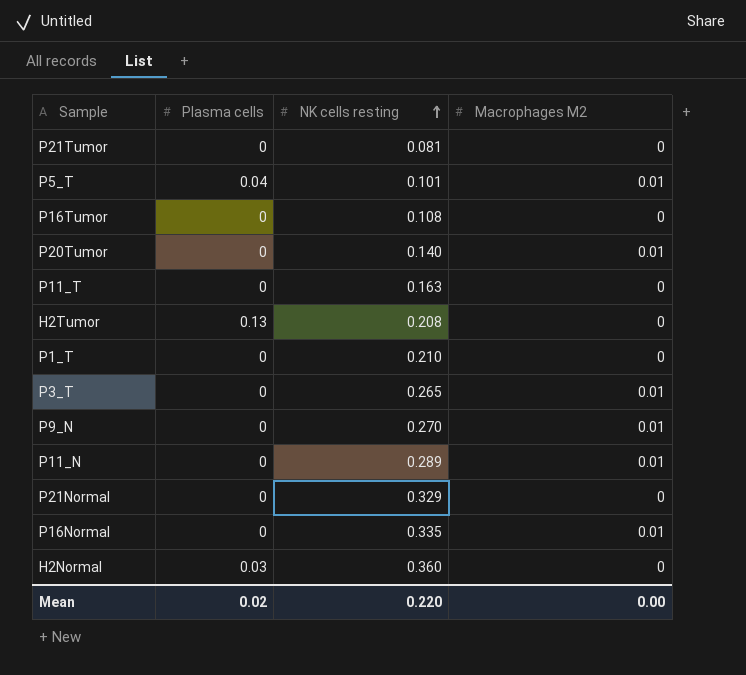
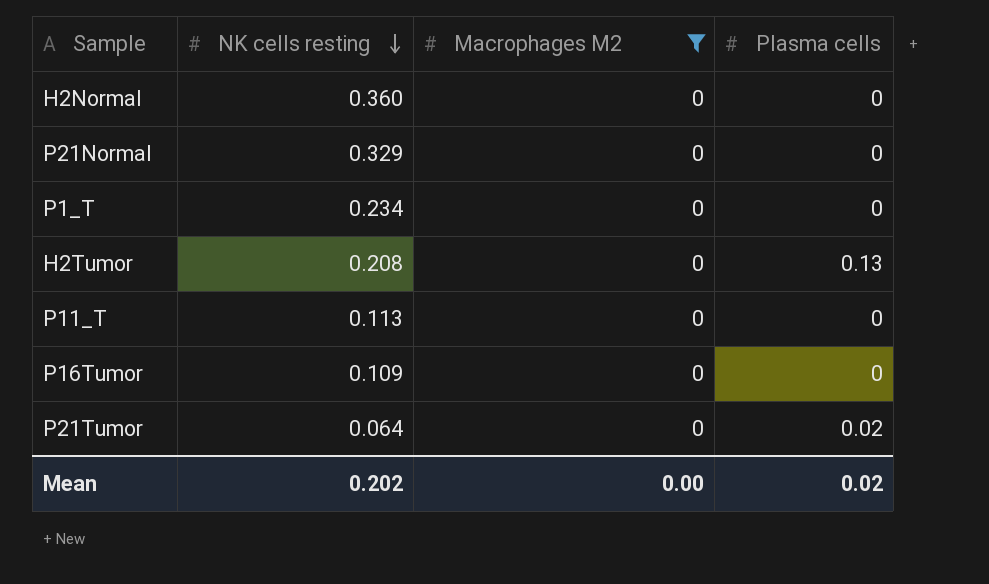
filter: none -> Macrophages M2 = 0
row order: NK cells resting ascending -> NK cells resting descending
column Plasma cells | position: 2 -> 4
H2Normal | Plasma cells: 0.03 -> 0
P1_T | NK cells resting: 0.210 -> 0.234
P11_T | NK cells resting: 0.163 -> 0.113
P16Tumor | NK cells resting: 0.108 -> 0.109
P21Tumor | NK cells resting: 0.081 -> 0.064
P21Tumor | Plasma cells: 0 -> 0.02
Mean | NK cells resting: 0.220 -> 0.202

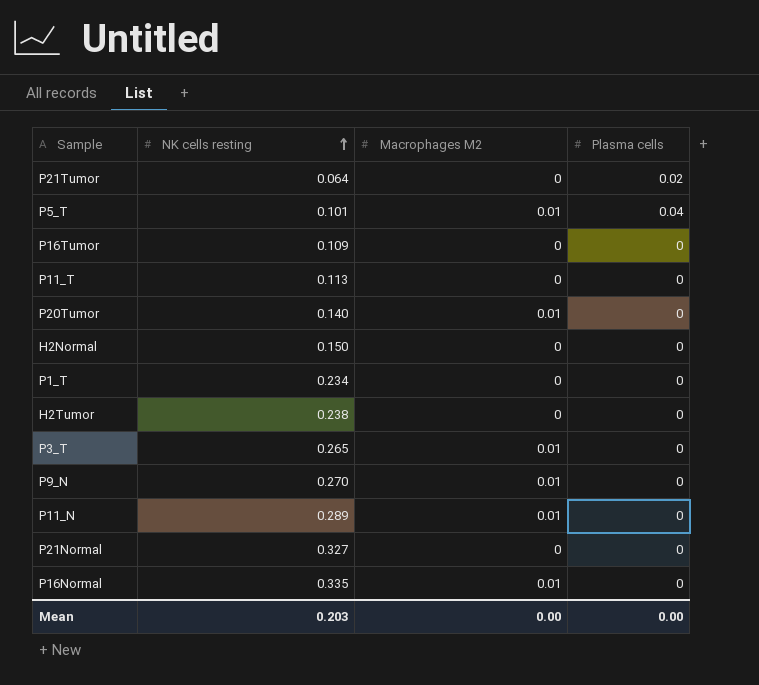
filter: Macrophages M2 = 0 -> none
row order: NK cells resting descending -> NK cells resting ascending
H2Normal | NK cells resting: 0.360 -> 0.150
H2Tumor | NK cells resting: 0.208 -> 0.238
H2Tumor | Plasma cells: 0.13 -> 0
P21Normal | NK cells resting: 0.329 -> 0.327
Mean | NK cells resting: 0.202 -> 0.203
Mean | Plasma cells: 0.02 -> 0.00

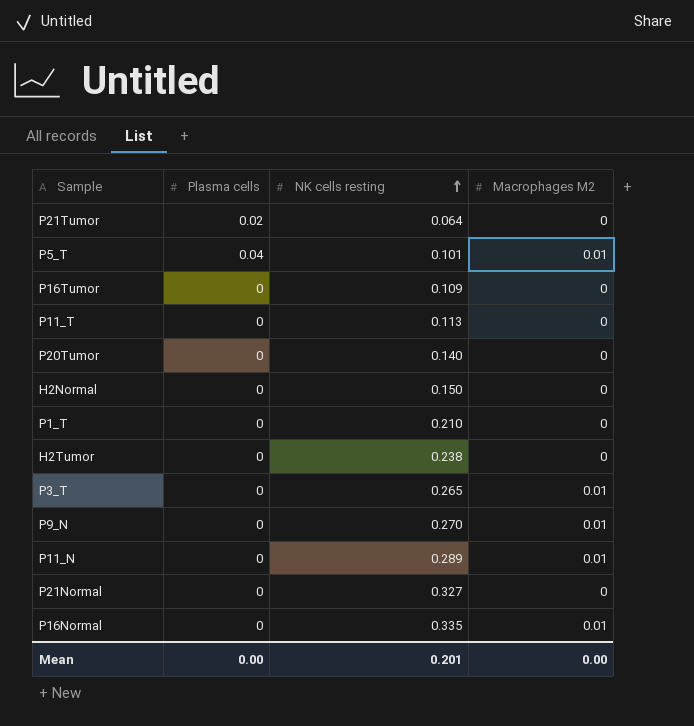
column Plasma cells | position: 4 -> 2
P20Tumor | Macrophages M2: 0.01 -> 0
P1_T | NK cells resting: 0.234 -> 0.210
Mean | NK cells resting: 0.203 -> 0.201

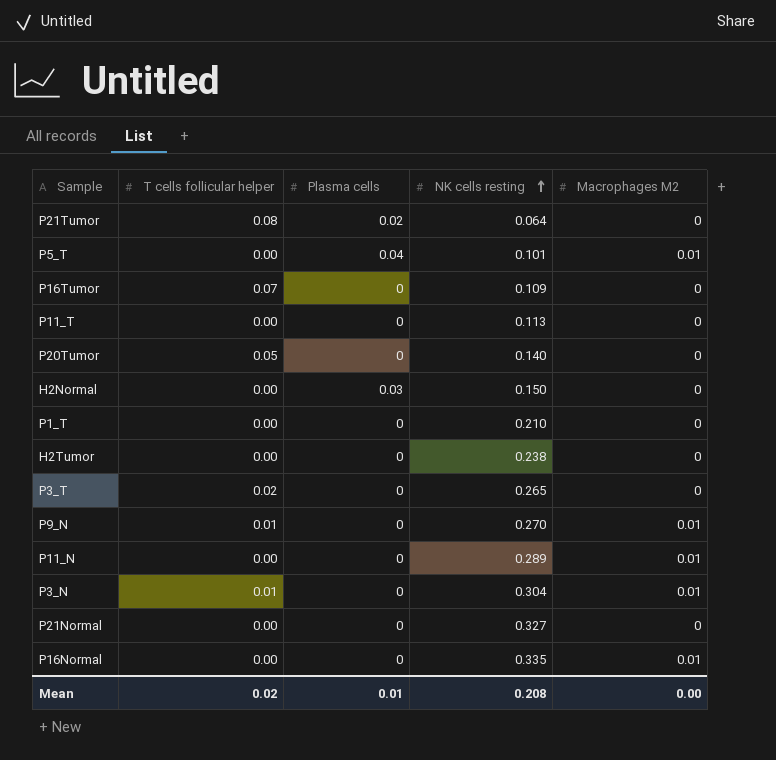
column T cells follicular helper | position: none -> 2
H2Normal | Plasma cells: 0 -> 0.03
P3_T | Macrophages M2: 0.01 -> 0
row P3_N: none -> 0.01 | 0 | 0.304 | 0.01
Mean | Plasma cells: 0.00 -> 0.01
Mean | NK cells resting: 0.201 -> 0.208

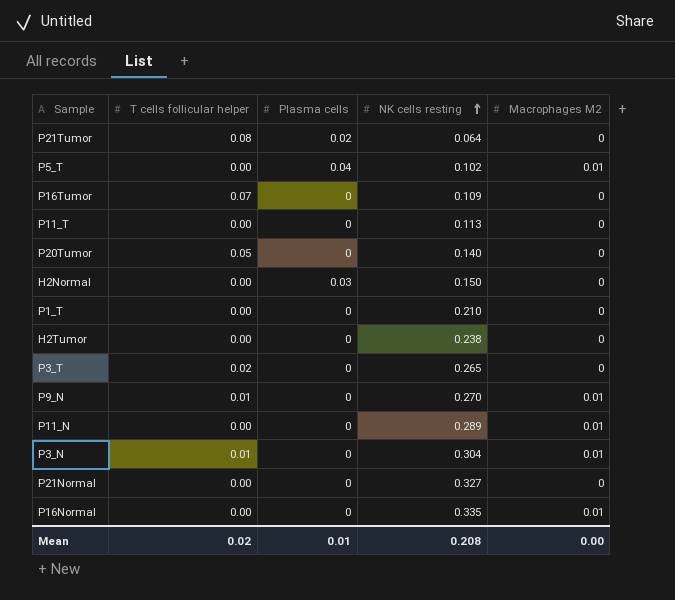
P5_T | NK cells resting: 0.101 -> 0.102

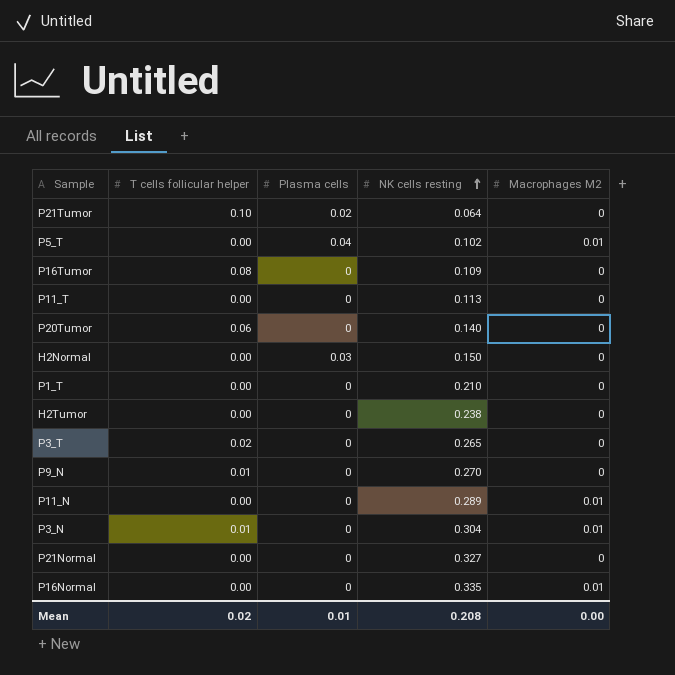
P21Tumor | T cells follicular helper: 0.08 -> 0.10
P16Tumor | T cells follicular helper: 0.07 -> 0.08
P20Tumor | T cells follicular helper: 0.05 -> 0.06
P9_N | Macrophages M2: 0.01 -> 0

